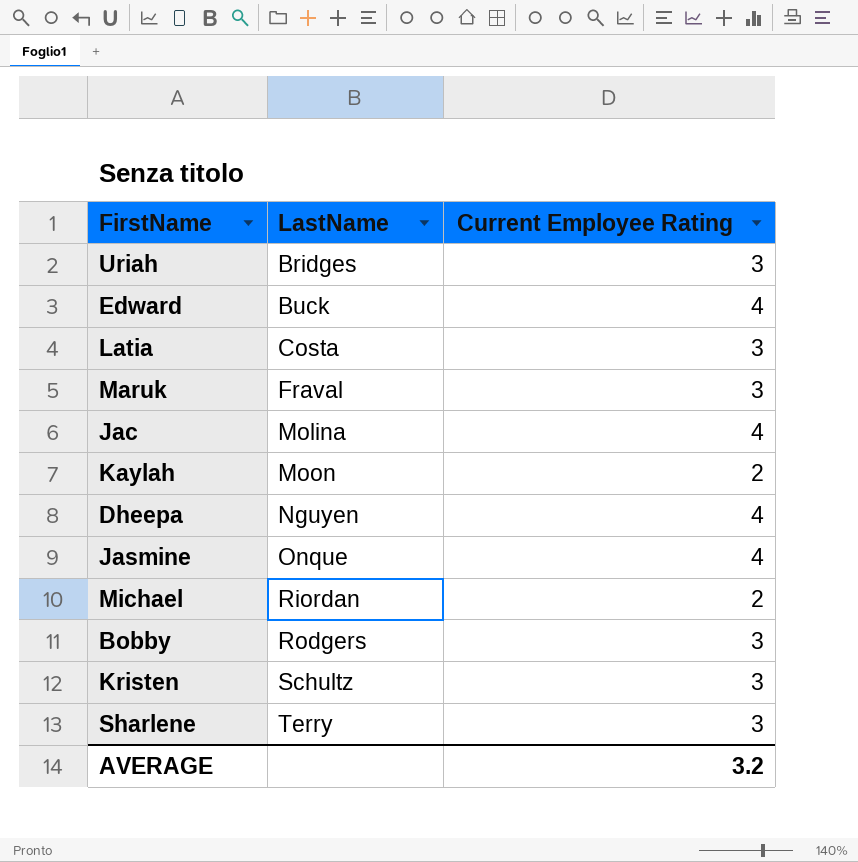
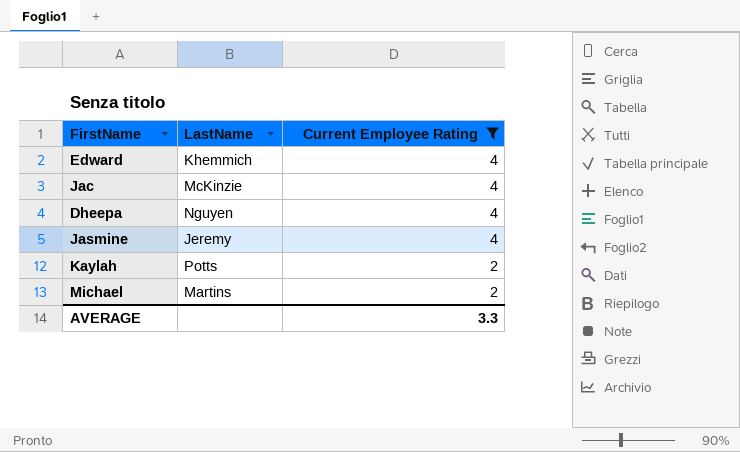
filter: none -> Current Employee Rating != 3
row order: LastName ascending -> Current Employee Rating descending
Edward | LastName: Buck -> Khemmich
Jac | LastName: Molina -> McKinzie
Jasmine | LastName: Onque -> Jeremy
Kaylah | LastName: Moon -> Potts
Michael | LastName: Riordan -> Martins
AVERAGE | Current Employee Rating: 3.2 -> 3.3

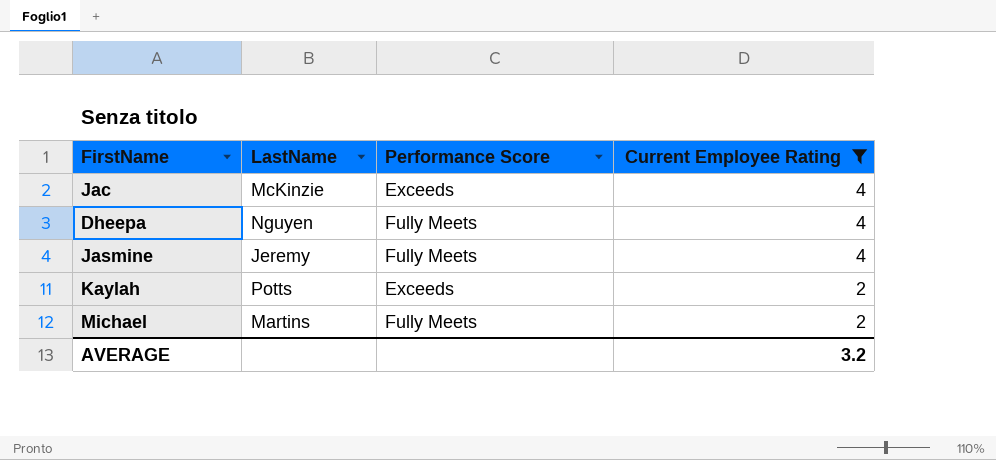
column Performance Score | position: none -> 3
row Edward: Khemmich | 4 -> none
AVERAGE | Current Employee Rating: 3.3 -> 3.2

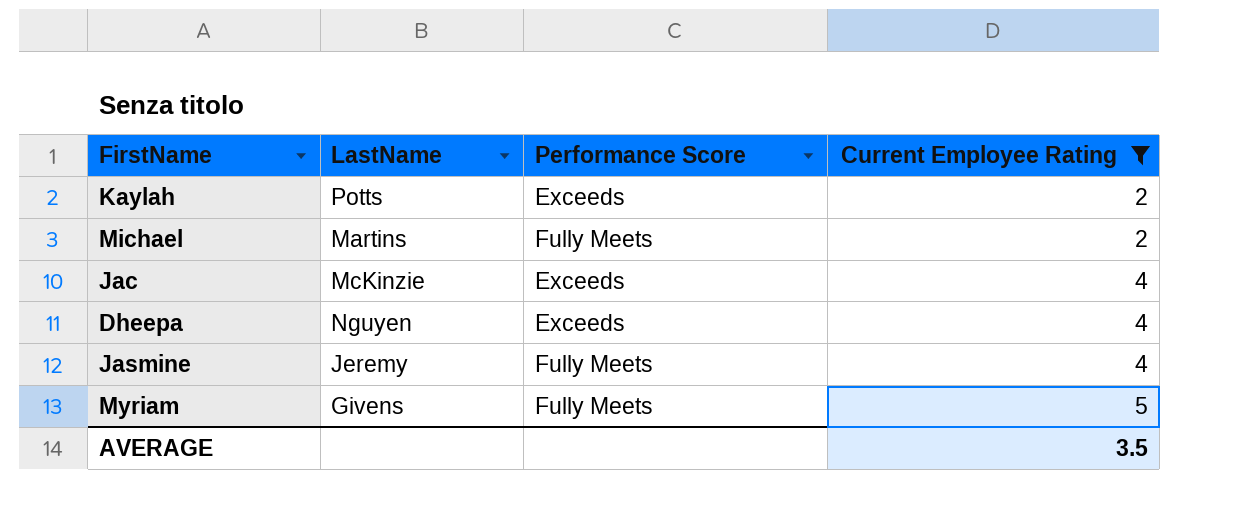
row order: Current Employee Rating descending -> Current Employee Rating ascending
Dheepa | Performance Score: Fully Meets -> Exceeds
row Myriam: none -> Givens | Fully Meets | 5
AVERAGE | Current Employee Rating: 3.2 -> 3.5

